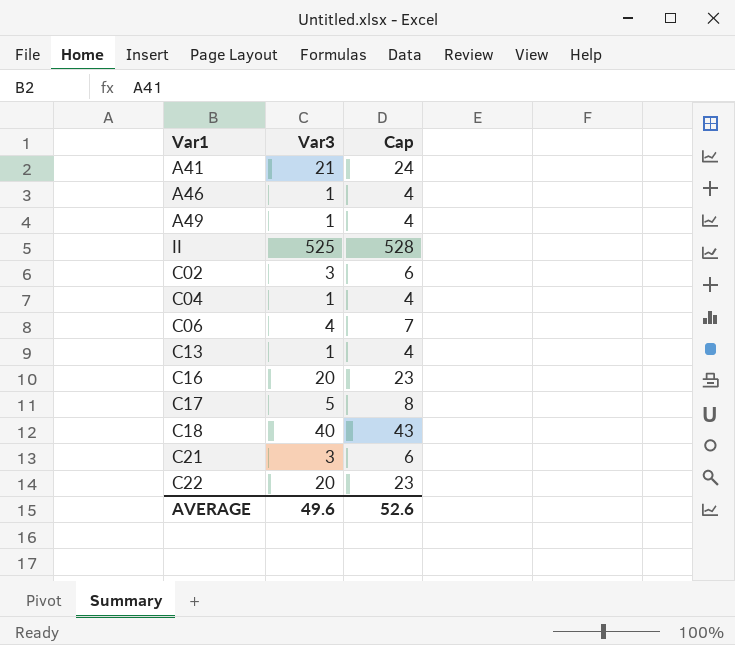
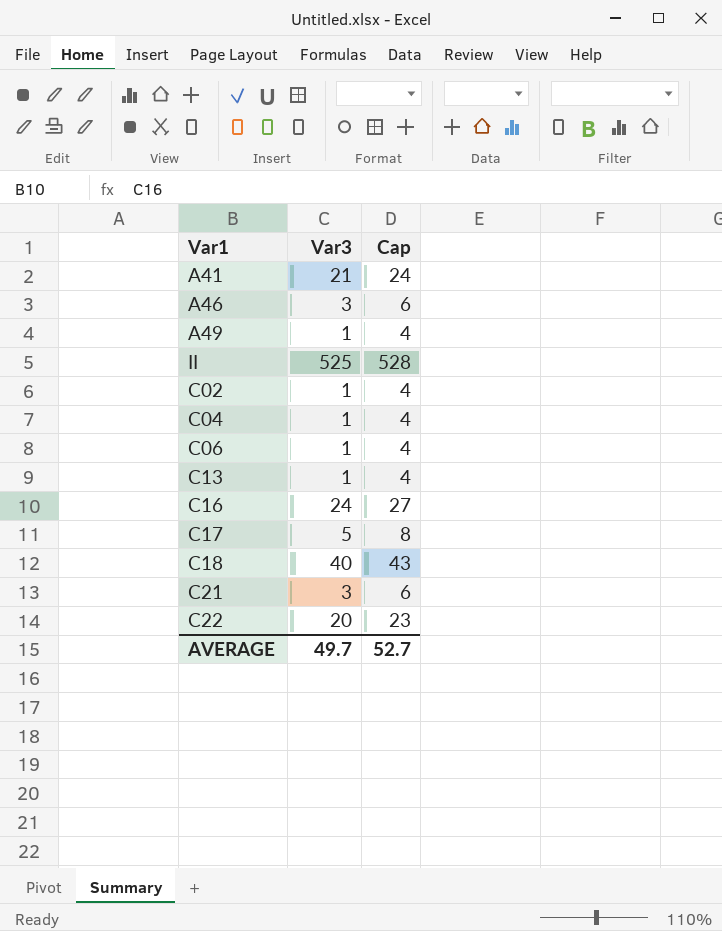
A46 | Var3: 1 -> 3
A46 | Cap: 4 -> 6
C02 | Var3: 3 -> 1
C02 | Cap: 6 -> 4
C06 | Var3: 4 -> 1
C06 | Cap: 7 -> 4
C16 | Var3: 20 -> 24
C16 | Cap: 23 -> 27
AVERAGE | Var3: 49.6 -> 49.7
AVERAGE | Cap: 52.6 -> 52.7

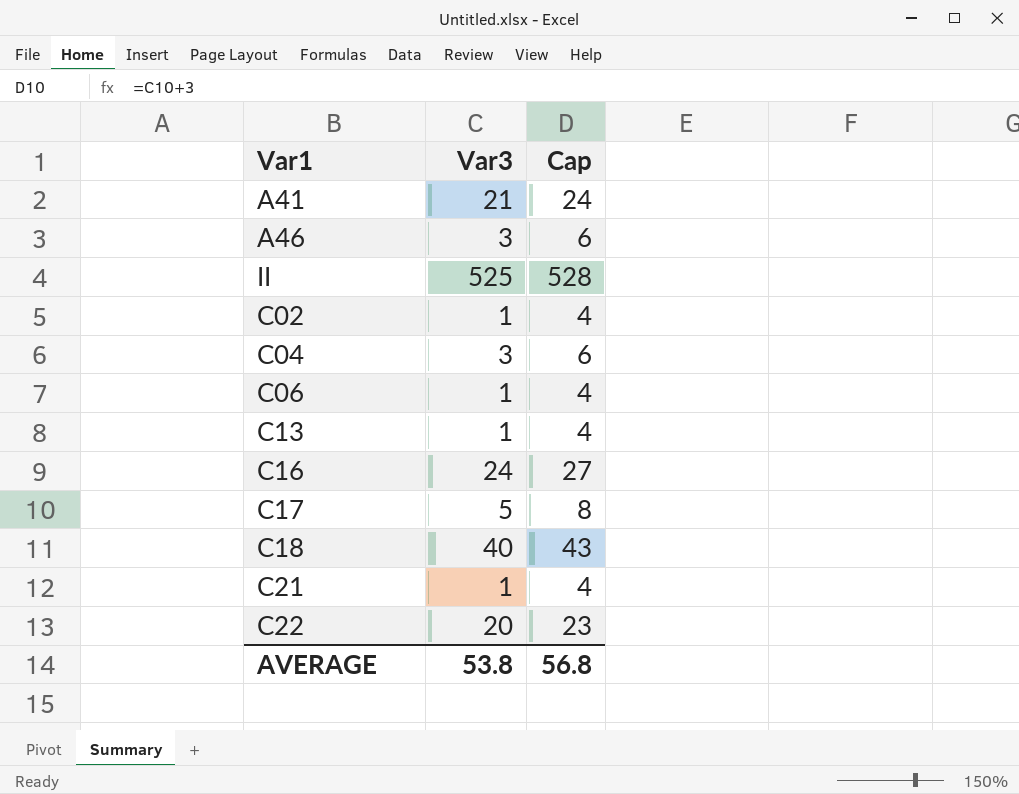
row A49: 1 | 4 -> none
C04 | Var3: 1 -> 3
C04 | Cap: 4 -> 6
C21 | Var3: 3 -> 1
C21 | Cap: 6 -> 4
AVERAGE | Var3: 49.7 -> 53.8
AVERAGE | Cap: 52.7 -> 56.8

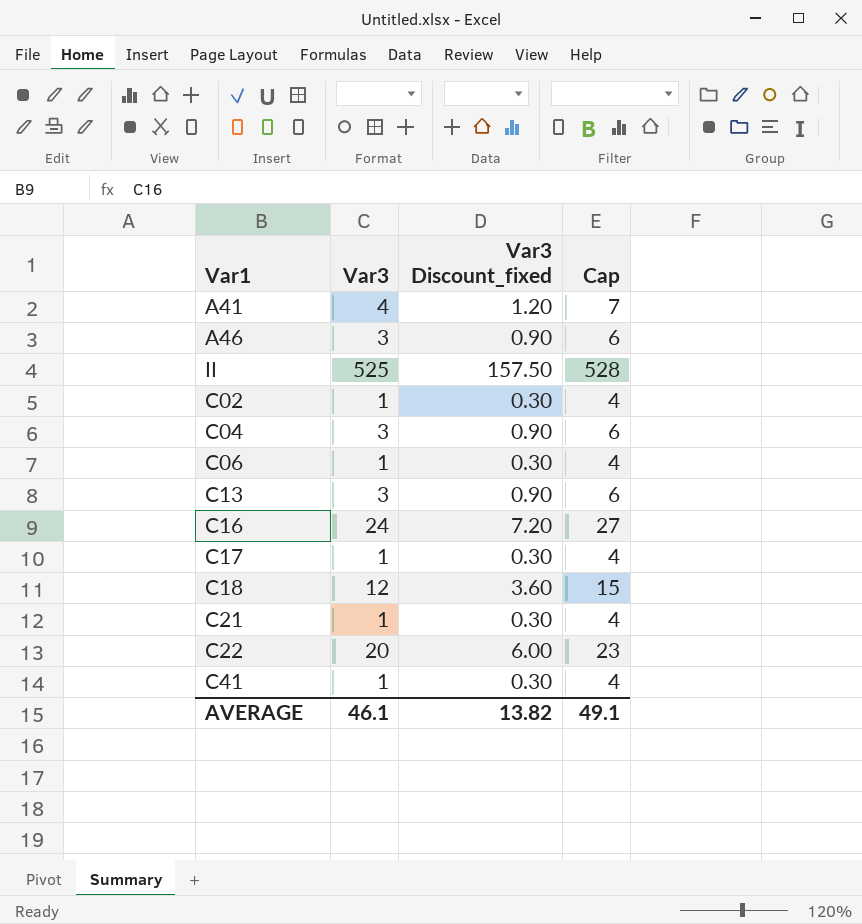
column Var3 Discount_fixed | formula: none -> [Var3] * 0.3
A41 | Var3: 21 -> 4
A41 | Cap: 24 -> 7
C13 | Var3: 1 -> 3
C13 | Cap: 4 -> 6
C17 | Var3: 5 -> 1
C17 | Cap: 8 -> 4
C18 | Var3: 40 -> 12
C18 | Cap: 43 -> 15
row C41: none -> 1 | 0.30 | 4
AVERAGE | Var3: 53.8 -> 46.1
AVERAGE | Cap: 56.8 -> 49.1

